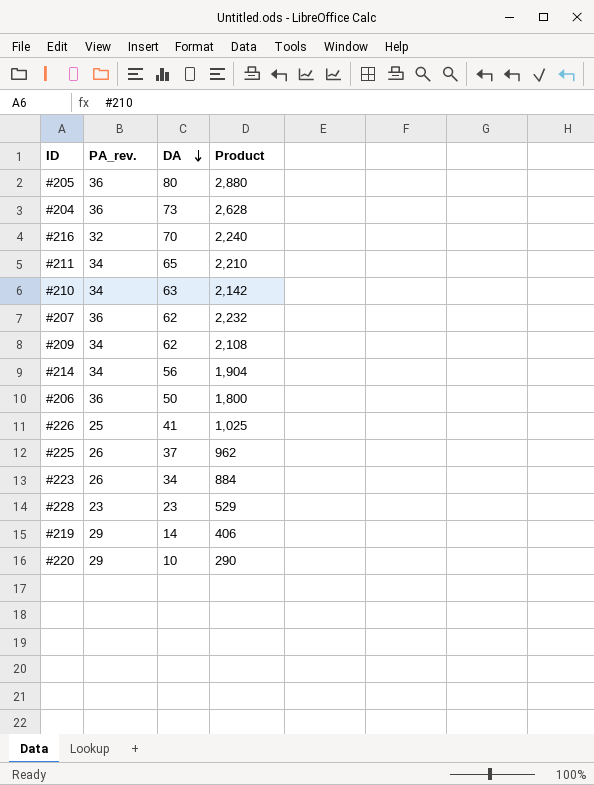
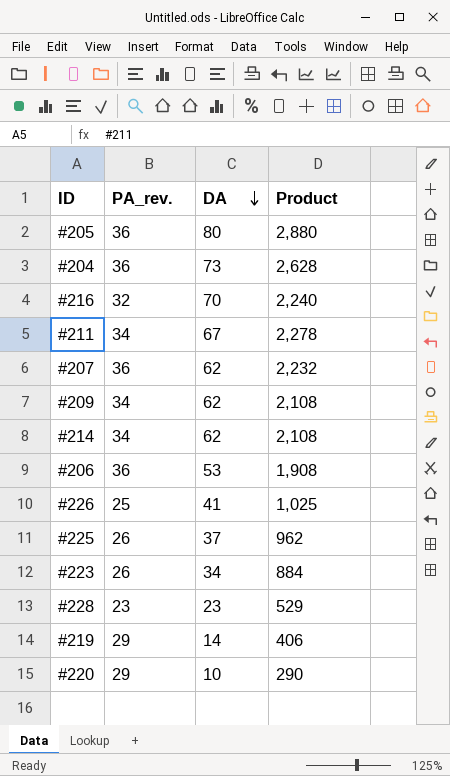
row #210: 34 | 63 | 2,142 -> none
#211 | DA: 65 -> 67
#211 | Product: 2,210 -> 2,278
#214 | DA: 56 -> 62
#214 | Product: 1,904 -> 2,108
#206 | DA: 50 -> 53
#206 | Product: 1,800 -> 1,908

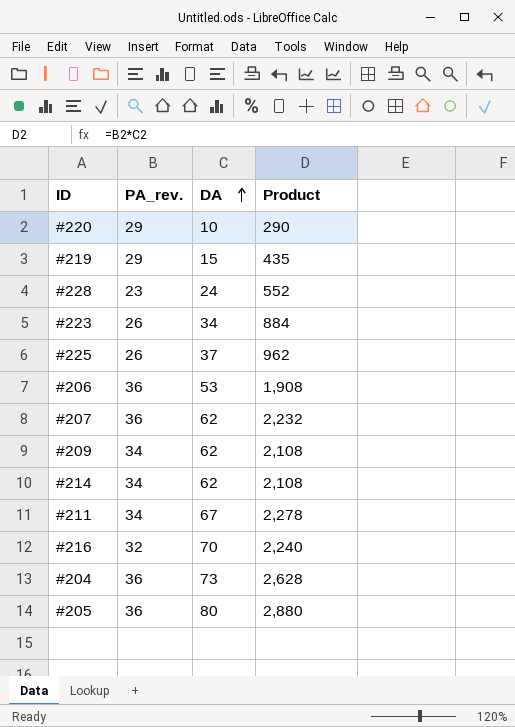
row order: DA descending -> DA ascending
row #226: 25 | 41 | 1,025 -> none
#219 | DA: 14 -> 15
#219 | Product: 406 -> 435
#228 | DA: 23 -> 24
#228 | Product: 529 -> 552

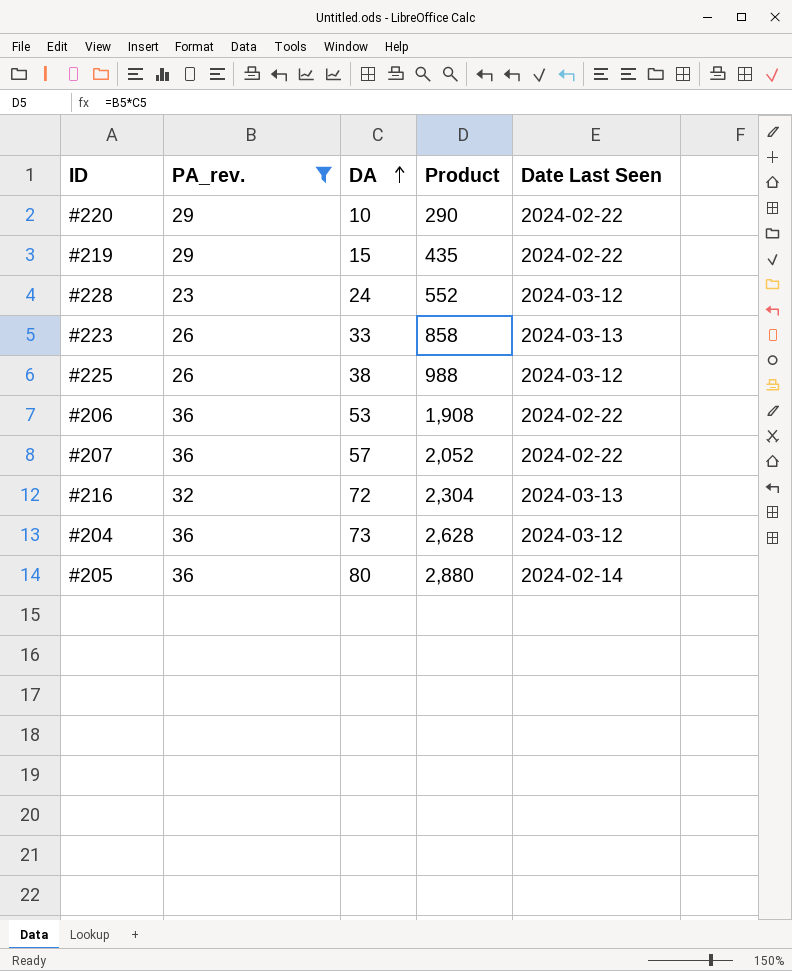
filter: none -> PA_rev. != 34
column Date Last Seen | position: none -> 5
#223 | DA: 34 -> 33
#223 | Product: 884 -> 858
#225 | DA: 37 -> 38
#225 | Product: 962 -> 988
#207 | DA: 62 -> 57
#207 | Product: 2,232 -> 2,052
#216 | DA: 70 -> 72
#216 | Product: 2,240 -> 2,304

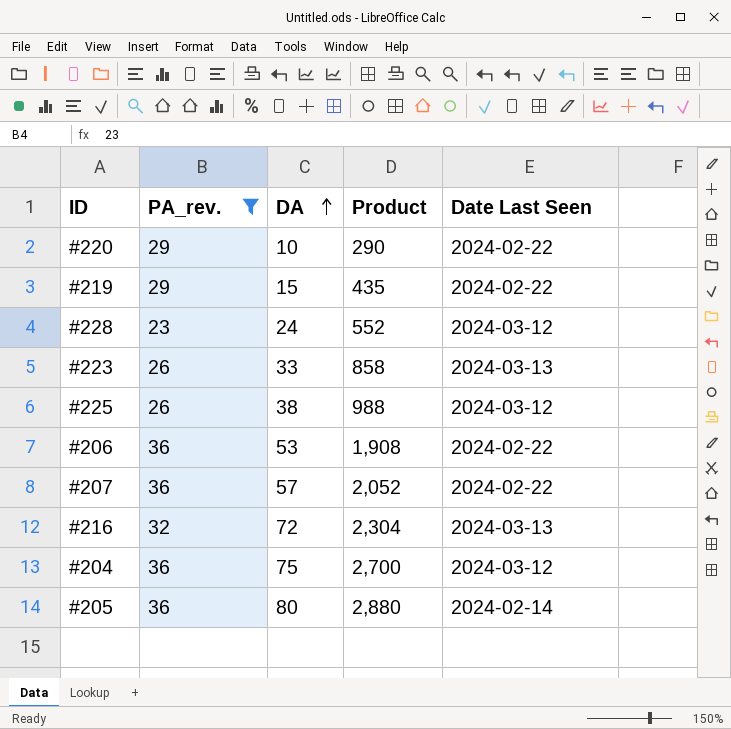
#204 | DA: 73 -> 75
#204 | Product: 2,628 -> 2,700

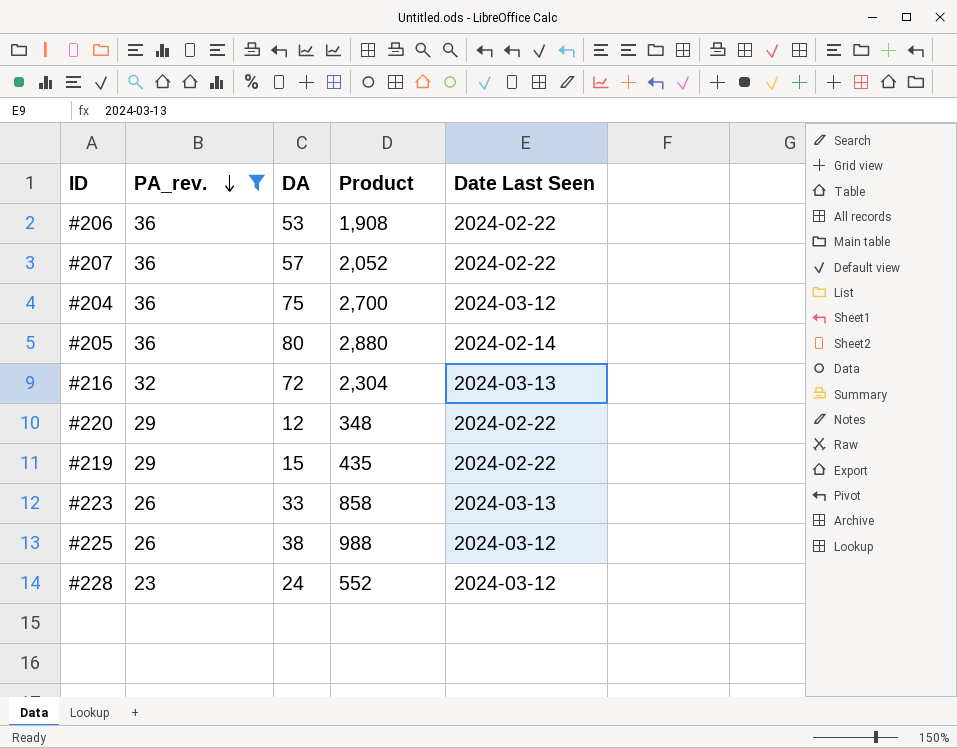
row order: DA ascending -> PA_rev. descending
#220 | DA: 10 -> 12
#220 | Product: 290 -> 348

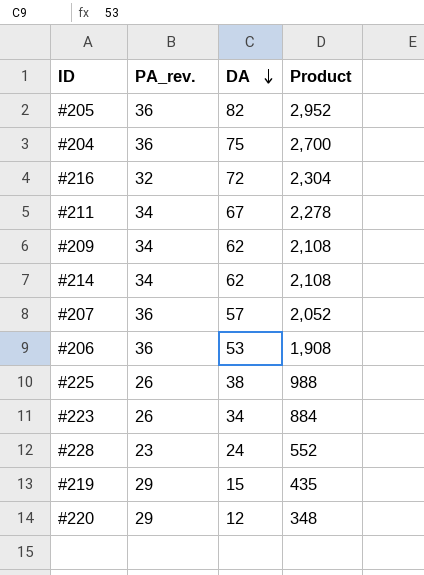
filter: PA_rev. != 34 -> none
row order: PA_rev. descending -> DA descending
column Date Last Seen | position: 5 -> none
#205 | DA: 80 -> 82
#205 | Product: 2,880 -> 2,952
#223 | DA: 33 -> 34
#223 | Product: 858 -> 884

